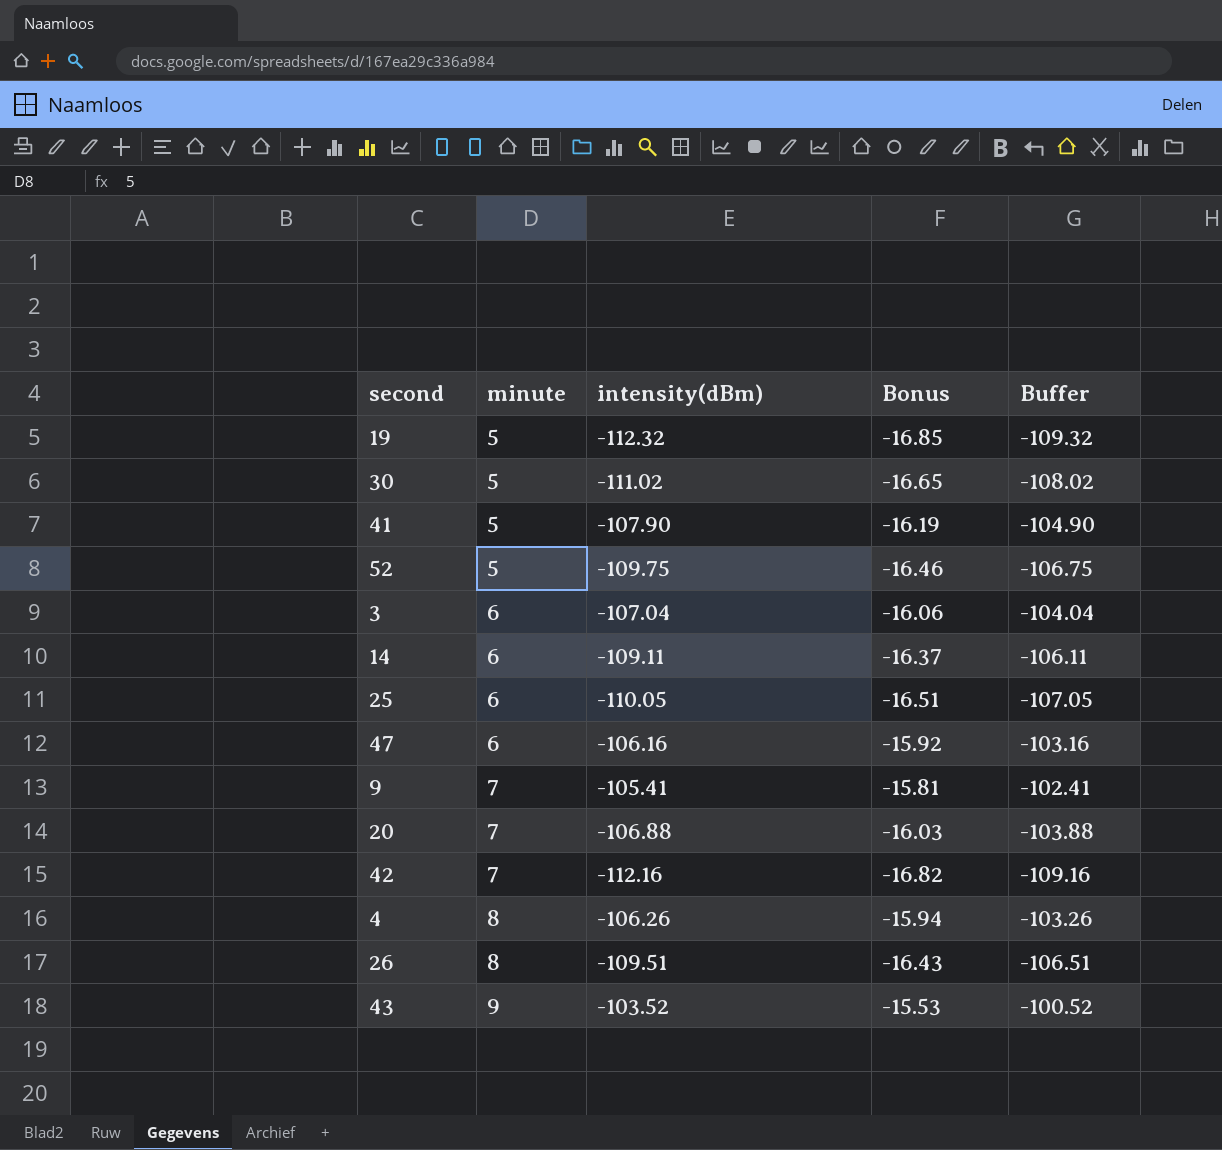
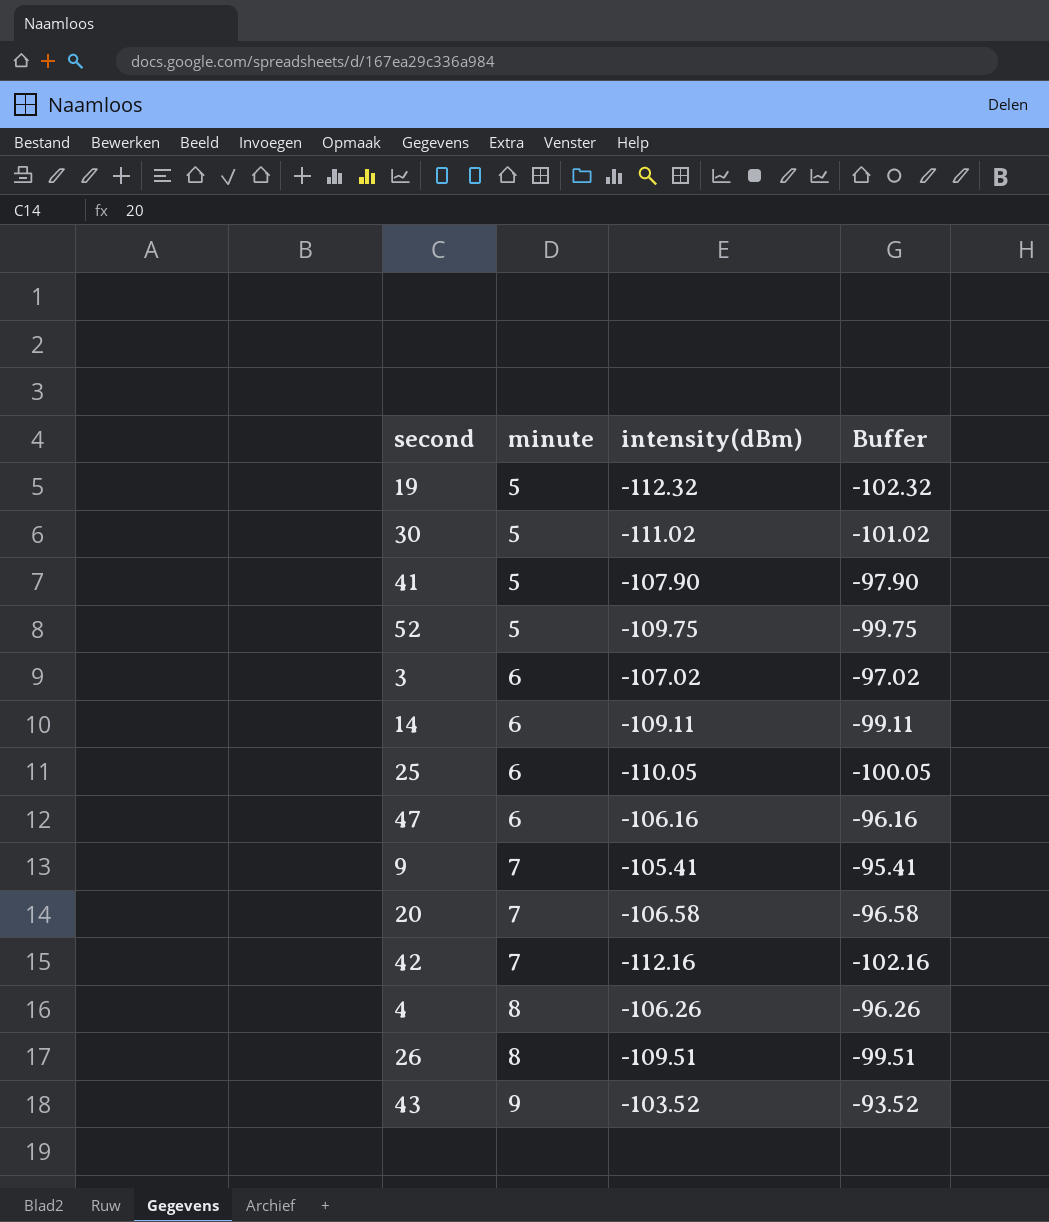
column Bonus | formula: [intensity(dBm)] * 0.15 -> none
column Buffer | formula: [intensity(dBm)] + 3 -> [intensity(dBm)] + 10
3 | intensity(dBm): -107.04 -> -107.02
20 | intensity(dBm): -106.88 -> -106.58

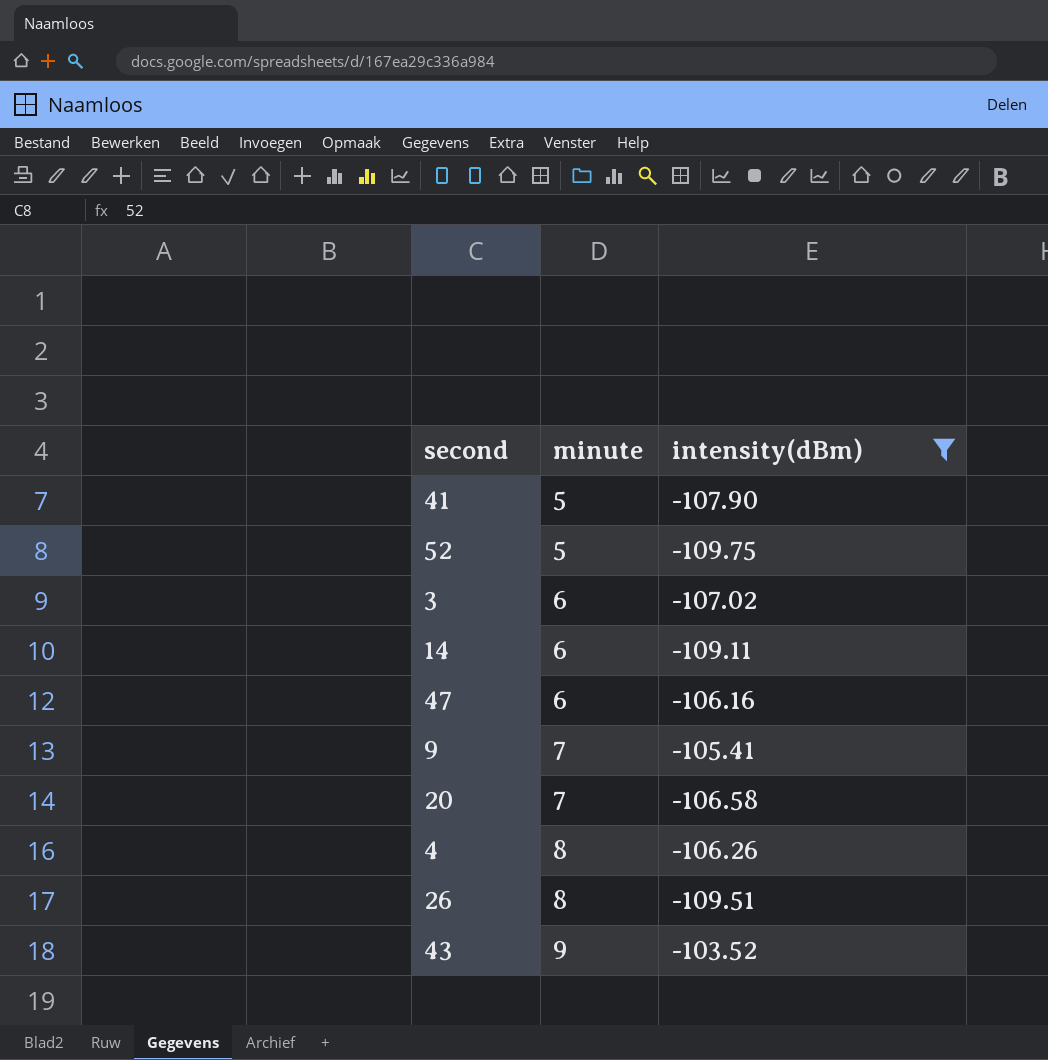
filter: none -> intensity(dBm) >= -109.75
column Buffer | formula: [intensity(dBm)] + 10 -> none

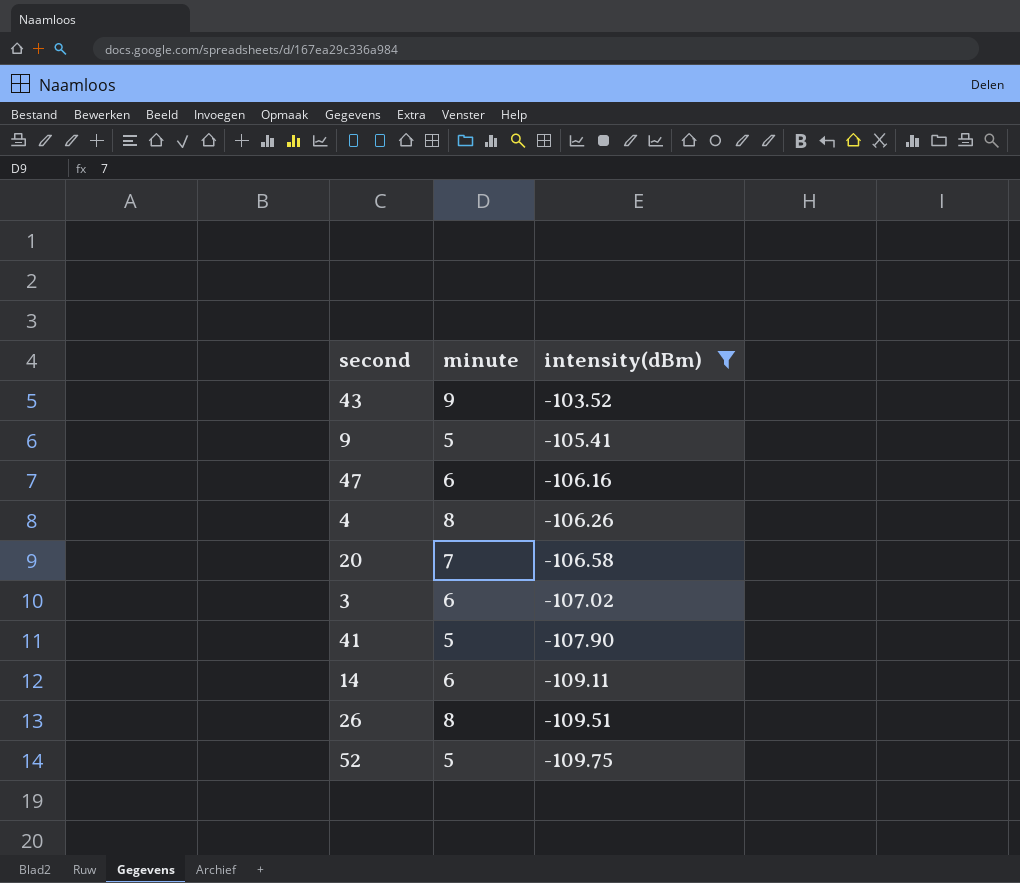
row order: minute ascending -> intensity(dBm) descending
9 | minute: 7 -> 5

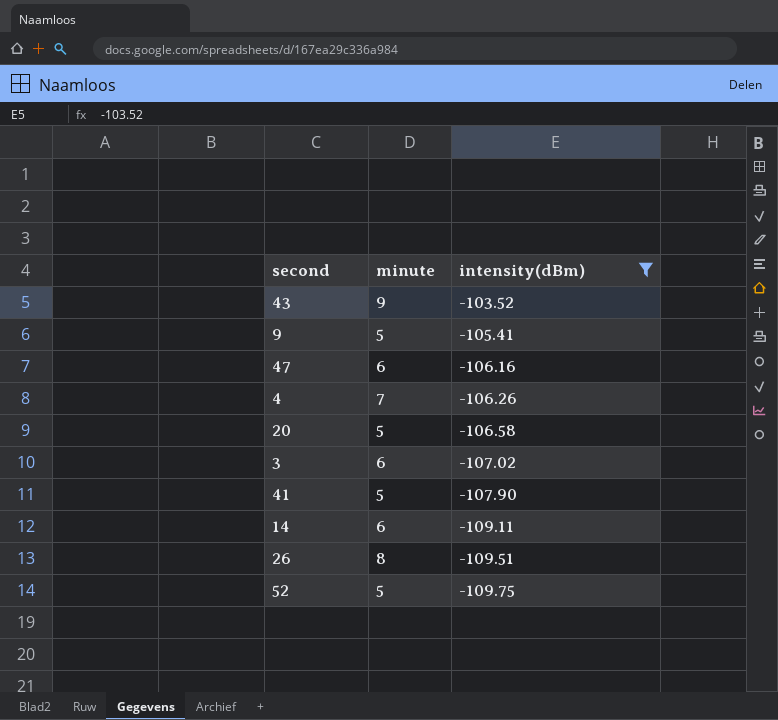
4 | minute: 8 -> 7
20 | minute: 7 -> 5

